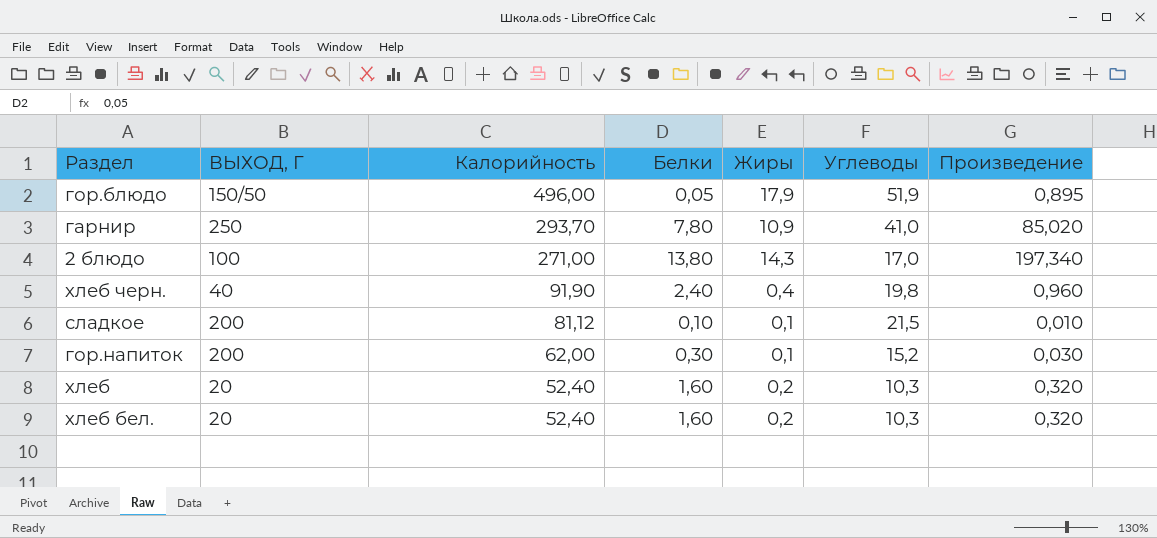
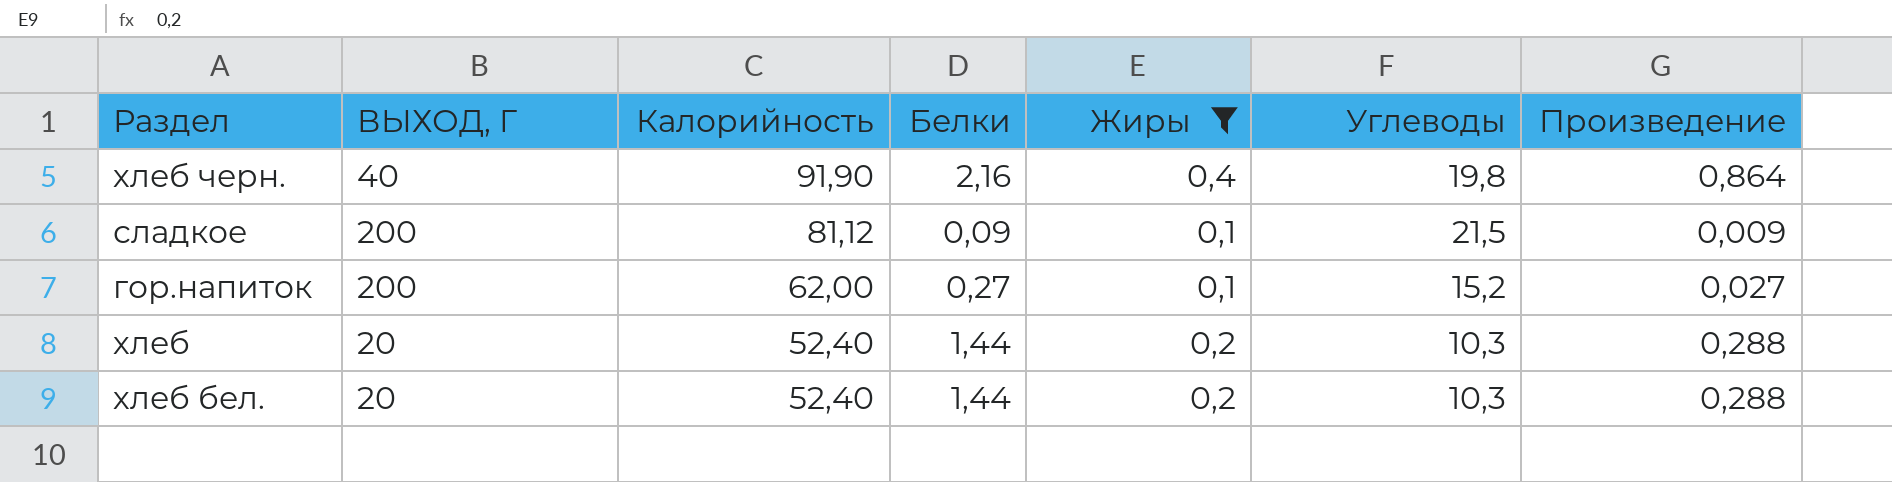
filter: none -> Жиры <= 0,4
хлеб черн. | Белки: 2,40 -> 2,16
хлеб черн. | Произведение: 0,960 -> 0,864
сладкое | Белки: 0,10 -> 0,09
сладкое | Произведение: 0,010 -> 0,009
гор.напиток | Белки: 0,30 -> 0,27
гор.напиток | Произведение: 0,030 -> 0,027
хлеб | Белки: 1,60 -> 1,44
хлеб | Произведение: 0,320 -> 0,288
хлеб бел. | Белки: 1,60 -> 1,44
хлеб бел. | Произведение: 0,320 -> 0,288

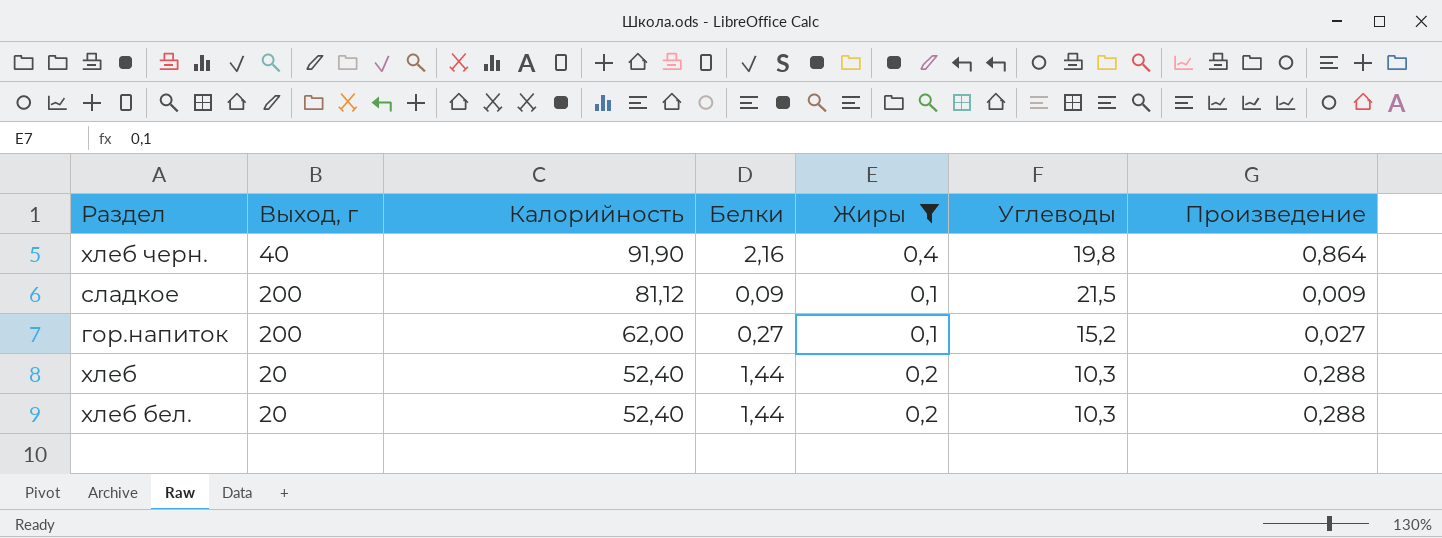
column name: ВЫХОД, Г -> Выход, г

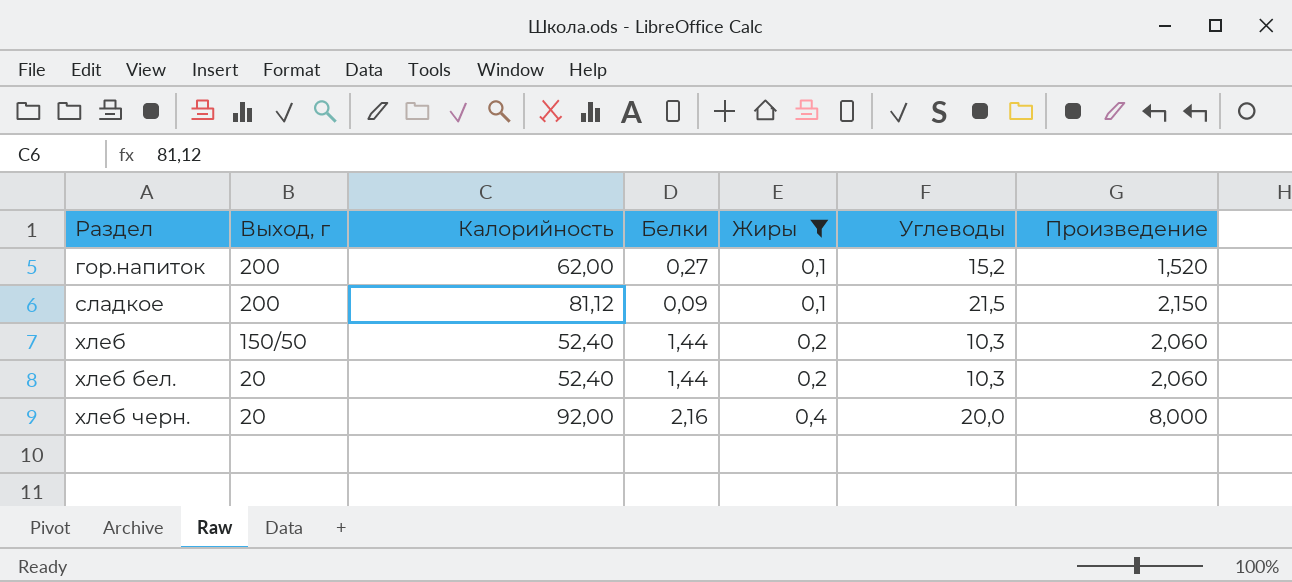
row order: Калорийность descending -> Раздел ascending
column Произведение | formula: [Белки] * [Жиры] -> [Жиры] * [Углеводы]
хлеб | Выход, г: 20 -> 150/50
хлеб черн. | Выход, г: 40 -> 20
хлеб черн. | Калорийность: 91,90 -> 92,00
хлеб черн. | Углеводы: 19,8 -> 20,0

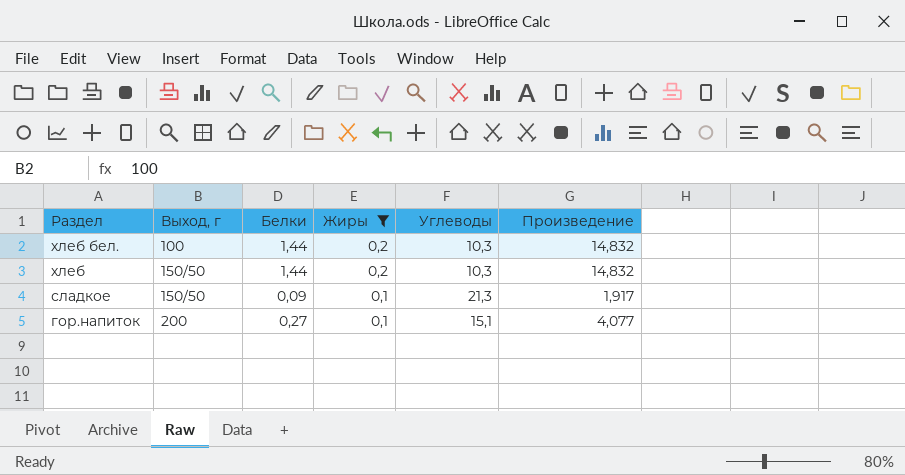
row order: Раздел ascending -> Раздел descending
column Калорийность | position: 3 -> none
column Произведение | formula: [Жиры] * [Углеводы] -> [Белки] * [Углеводы]
row хлеб черн.: 20 | 92,00 | 2,16 | 0,4 | 20,0 | 8,000 -> none
хлеб бел. | Выход, г: 20 -> 100
сладкое | Выход, г: 200 -> 150/50
сладкое | Углеводы: 21,5 -> 21,3
гор.напиток | Углеводы: 15,2 -> 15,1

